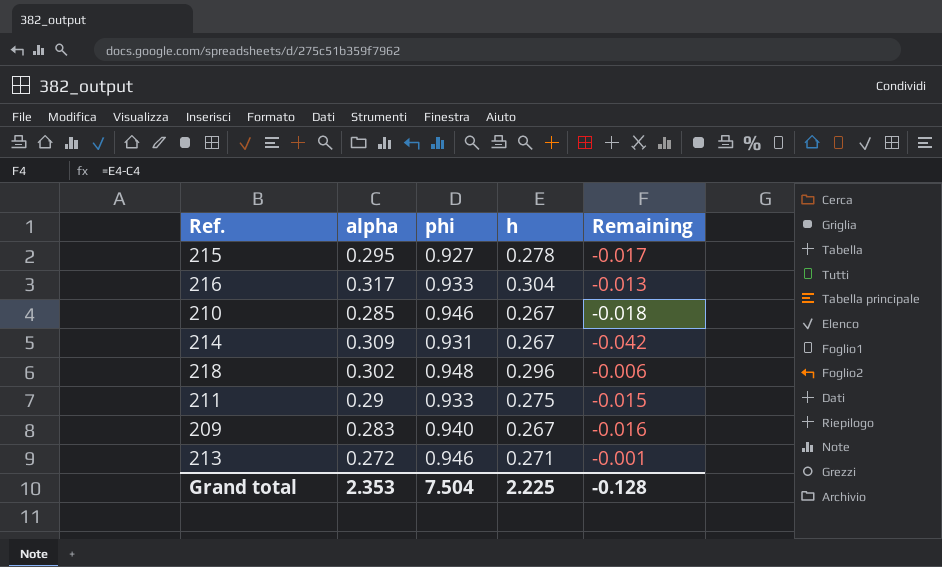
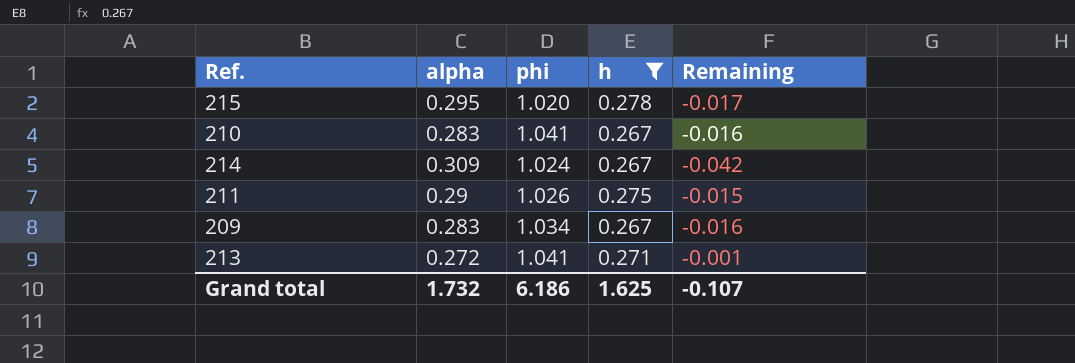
filter: none -> h <= 0.278
215 | phi: 0.927 -> 1.020
210 | alpha: 0.285 -> 0.283
210 | phi: 0.946 -> 1.041
210 | Remaining: -0.018 -> -0.016
214 | phi: 0.931 -> 1.024
211 | phi: 0.933 -> 1.026
209 | phi: 0.940 -> 1.034
213 | phi: 0.946 -> 1.041
Grand total | alpha: 2.353 -> 1.732
Grand total | phi: 7.504 -> 6.186
Grand total | h: 2.225 -> 1.625
Grand total | Remaining: -0.128 -> -0.107

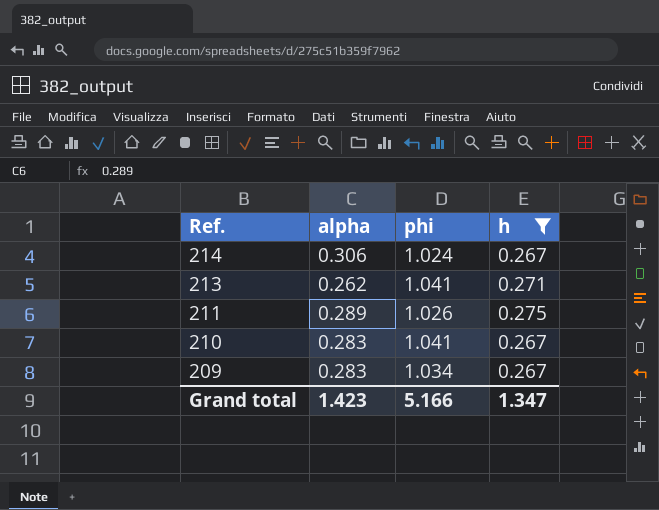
row order: none -> Ref. descending
column Remaining | formula: [h] - [alpha] -> none
row 215: 0.295 | 1.020 | 0.278 | -0.017 -> none
214 | alpha: 0.309 -> 0.306
213 | alpha: 0.272 -> 0.262
211 | alpha: 0.29 -> 0.289
Grand total | alpha: 1.732 -> 1.423
Grand total | phi: 6.186 -> 5.166
Grand total | h: 1.625 -> 1.347

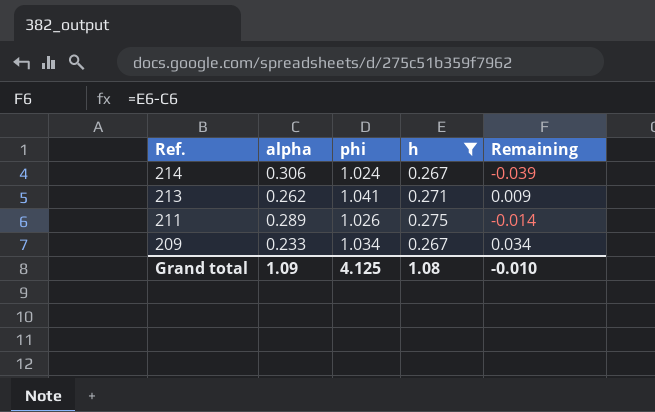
column Remaining | formula: none -> [h] - [alpha]
row 210: 0.283 | 1.041 | 0.267 -> none
209 | alpha: 0.283 -> 0.233
Grand total | alpha: 1.423 -> 1.09
Grand total | phi: 5.166 -> 4.125
Grand total | h: 1.347 -> 1.08

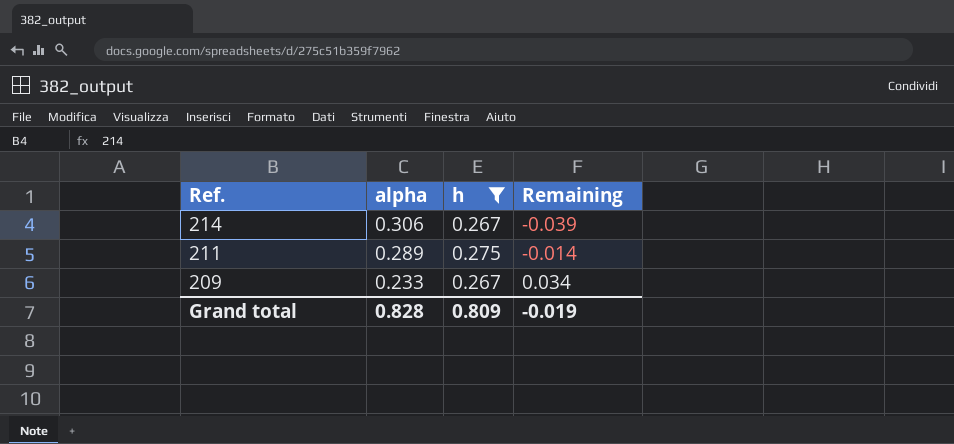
column phi | position: 3 -> none
row 213: 0.262 | 1.041 | 0.271 | 0.009 -> none
Grand total | alpha: 1.09 -> 0.828
Grand total | h: 1.08 -> 0.809
Grand total | Remaining: -0.010 -> -0.019

